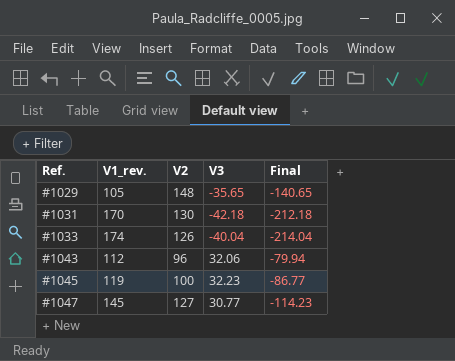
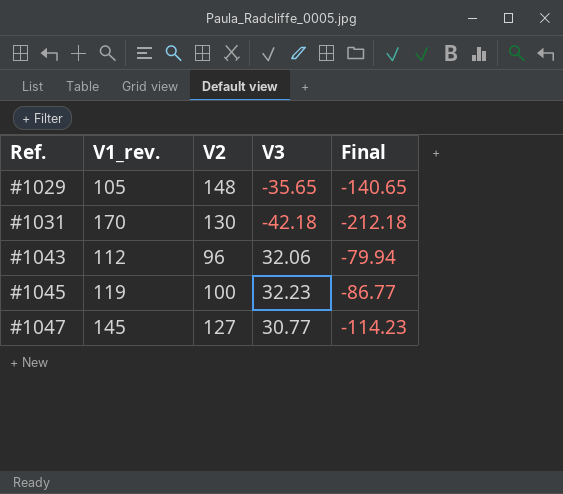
row #1033: 174 | 126 | -40.04 | -214.04 -> none

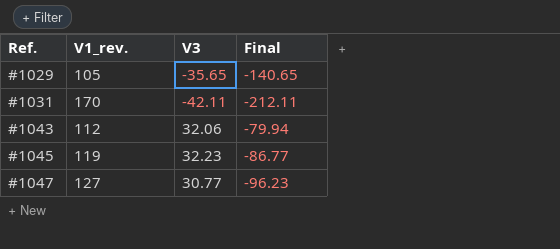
column V2 | position: 3 -> none
#1031 | V3: -42.18 -> -42.11
#1031 | Final: -212.18 -> -212.11
#1047 | V1_rev.: 145 -> 127
#1047 | Final: -114.23 -> -96.23

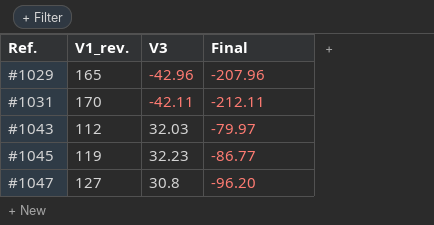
#1029 | V1_rev.: 105 -> 165
#1029 | V3: -35.65 -> -42.96
#1029 | Final: -140.65 -> -207.96
#1043 | V3: 32.06 -> 32.03
#1043 | Final: -79.94 -> -79.97
#1047 | V3: 30.77 -> 30.8
#1047 | Final: -96.23 -> -96.20

